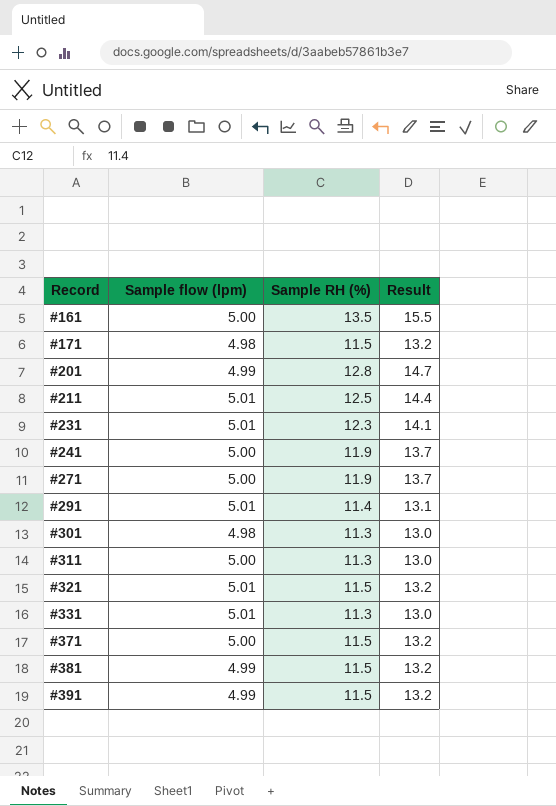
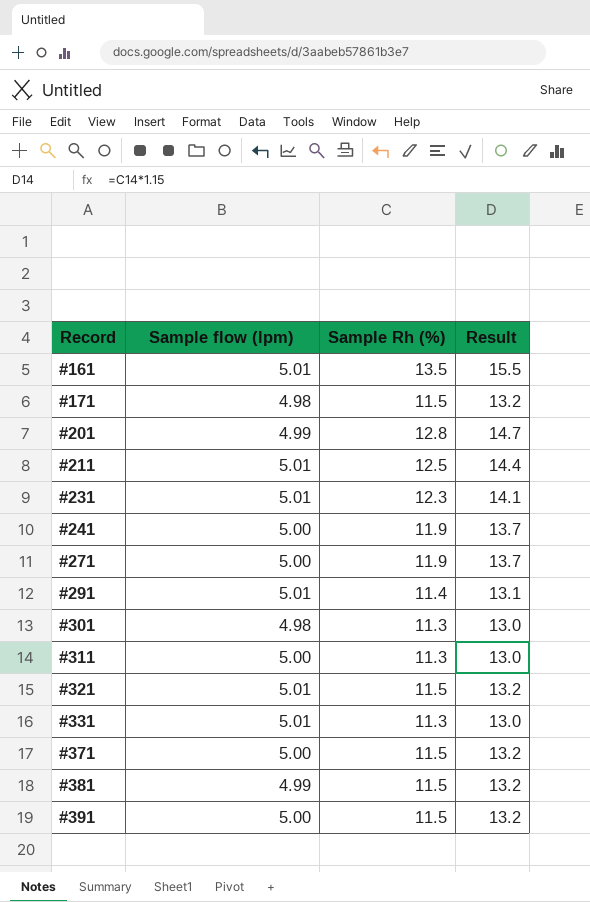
column name: Sample RH (%) -> Sample Rh (%)
#161 | Sample flow (lpm): 5.00 -> 5.01
#391 | Sample flow (lpm): 4.99 -> 5.00

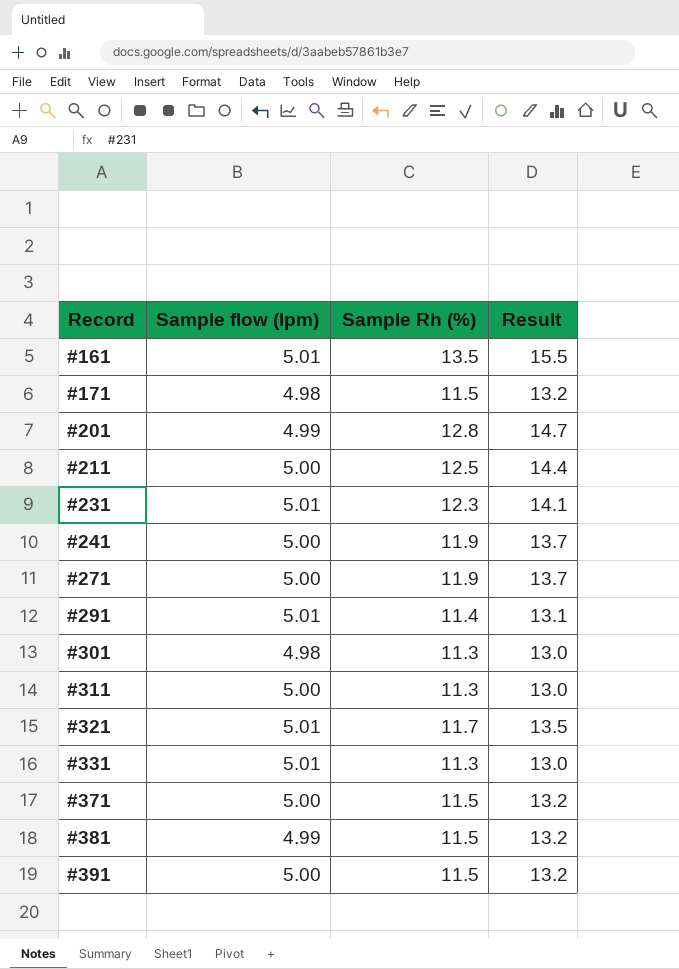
#211 | Sample flow (lpm): 5.01 -> 5.00
#321 | Sample Rh (%): 11.5 -> 11.7
#321 | Result: 13.2 -> 13.5

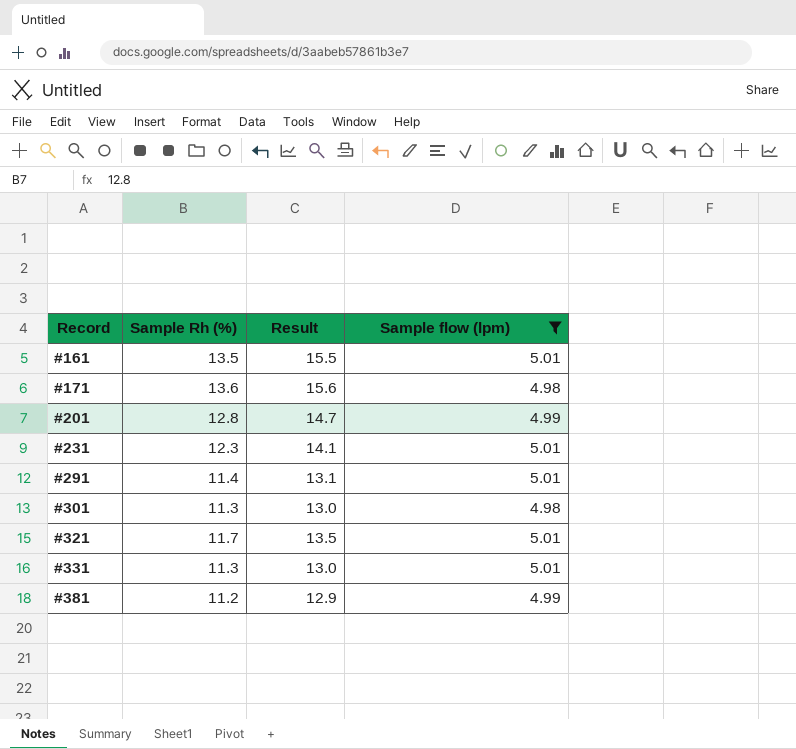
filter: none -> Sample flow (lpm) != 5.00
column Sample flow (lpm) | position: 2 -> 4
#171 | Sample Rh (%): 11.5 -> 13.6
#171 | Result: 13.2 -> 15.6
#381 | Sample Rh (%): 11.5 -> 11.2
#381 | Result: 13.2 -> 12.9

